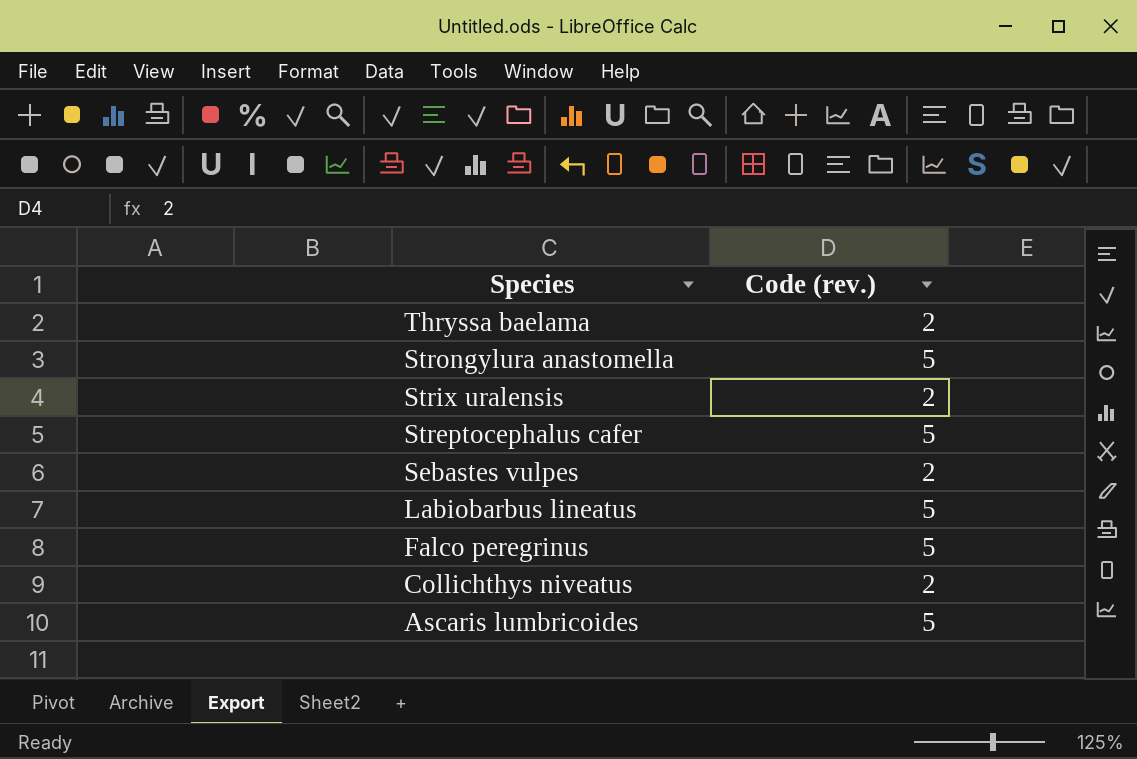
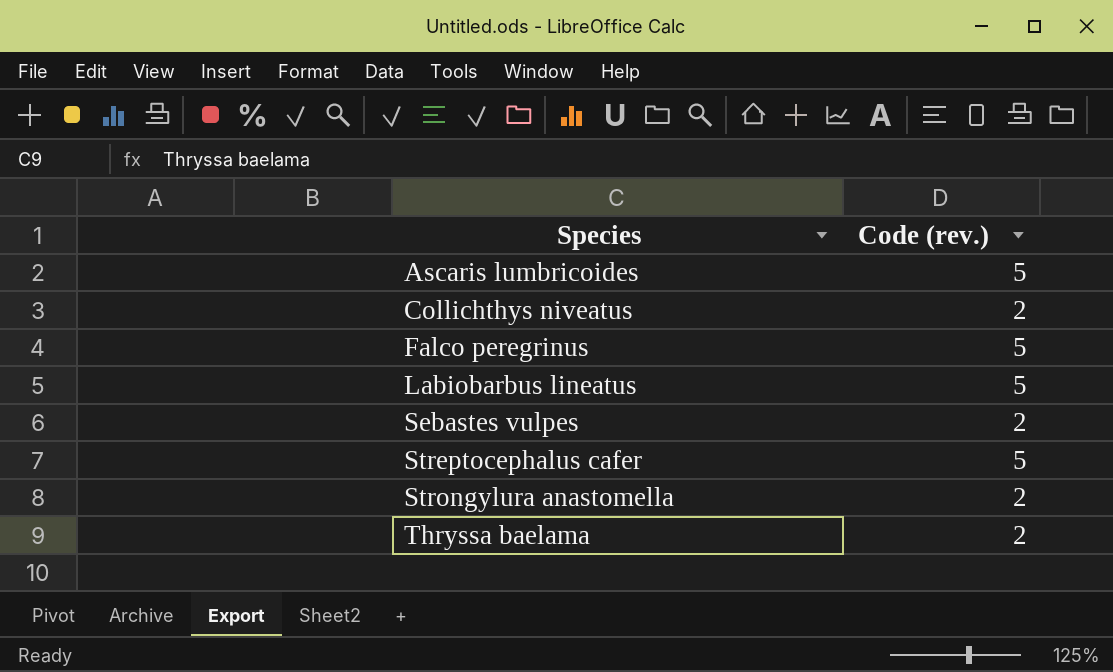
row order: Species descending -> Species ascending
row Strix uralensis: 2 -> none
Strongylura anastomella | Code (rev.): 5 -> 2

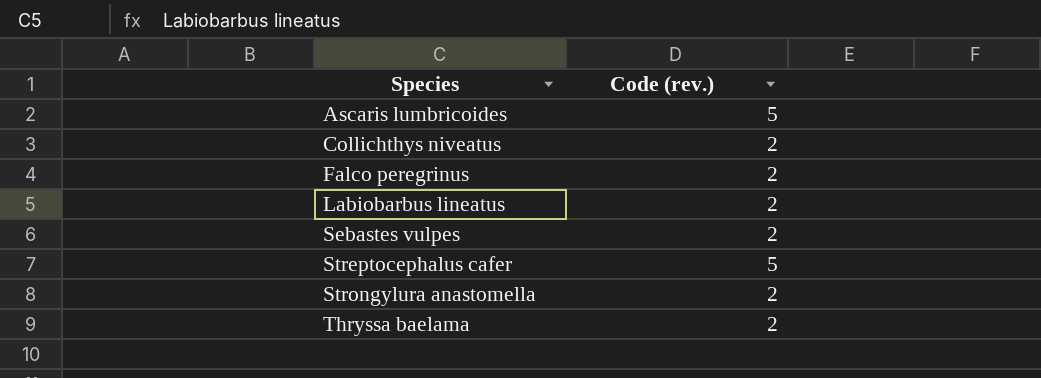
Falco peregrinus | Code (rev.): 5 -> 2
Labiobarbus lineatus | Code (rev.): 5 -> 2

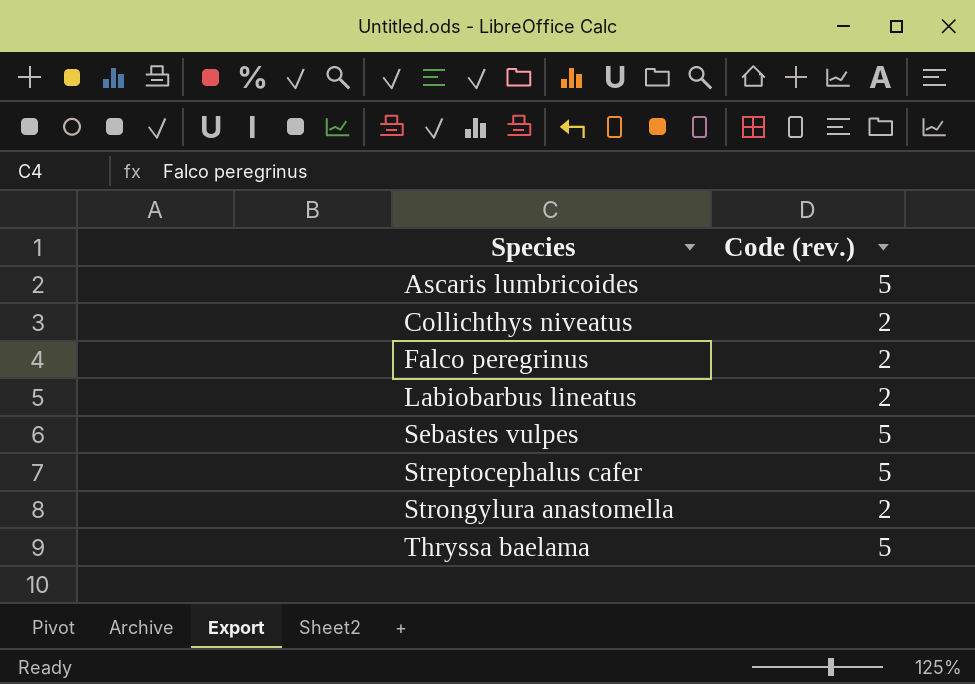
Sebastes vulpes | Code (rev.): 2 -> 5
Thryssa baelama | Code (rev.): 2 -> 5

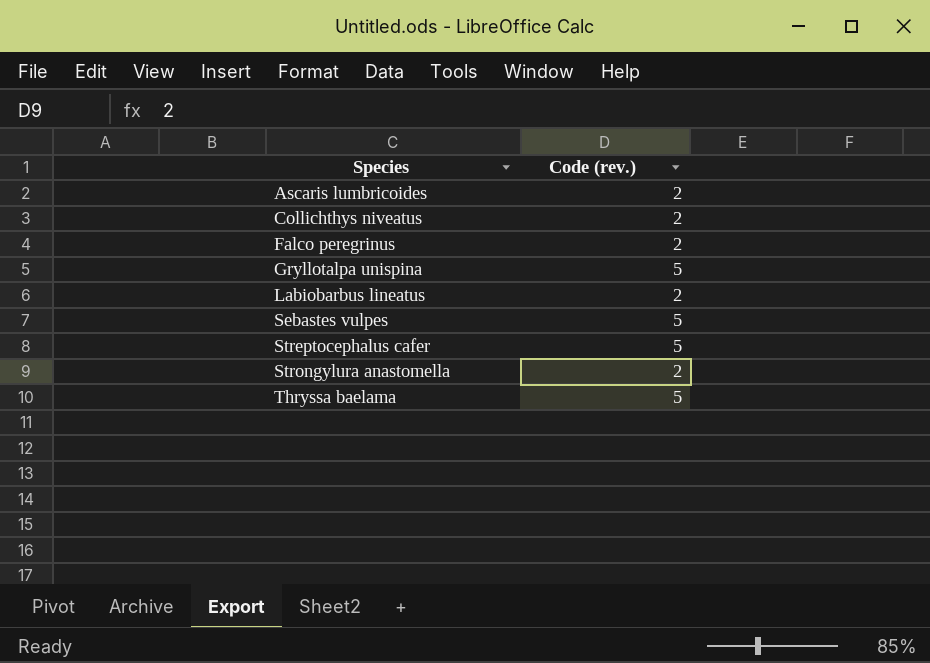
Ascaris lumbricoides | Code (rev.): 5 -> 2
row Gryllotalpa unispina: none -> 5

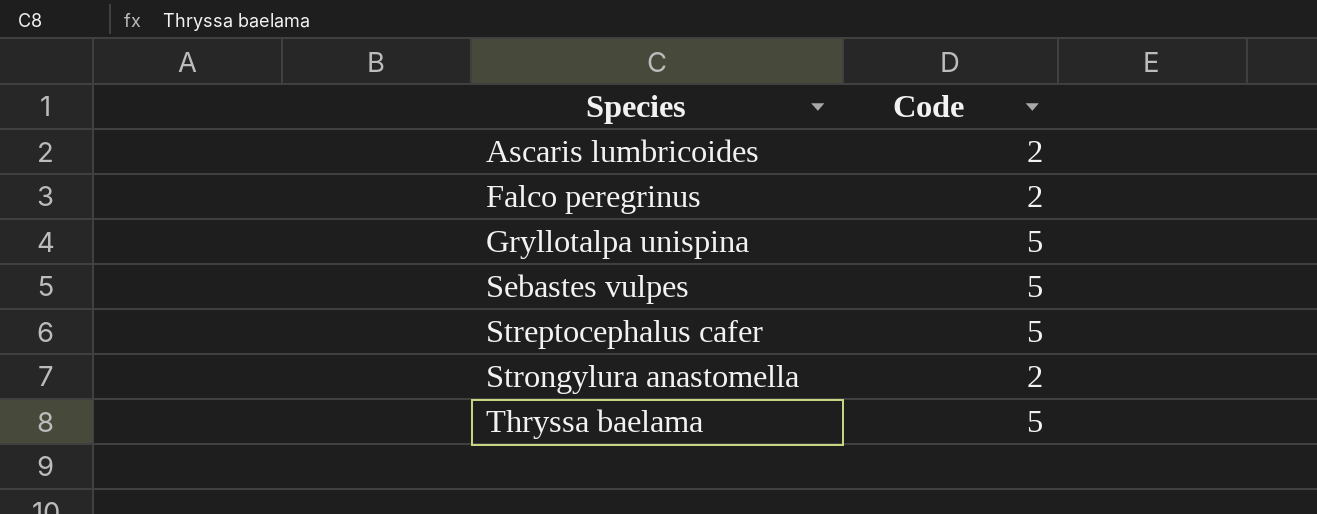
column name: Code (rev.) -> Code
row Collichthys niveatus: 2 -> none
row Labiobarbus lineatus: 2 -> none

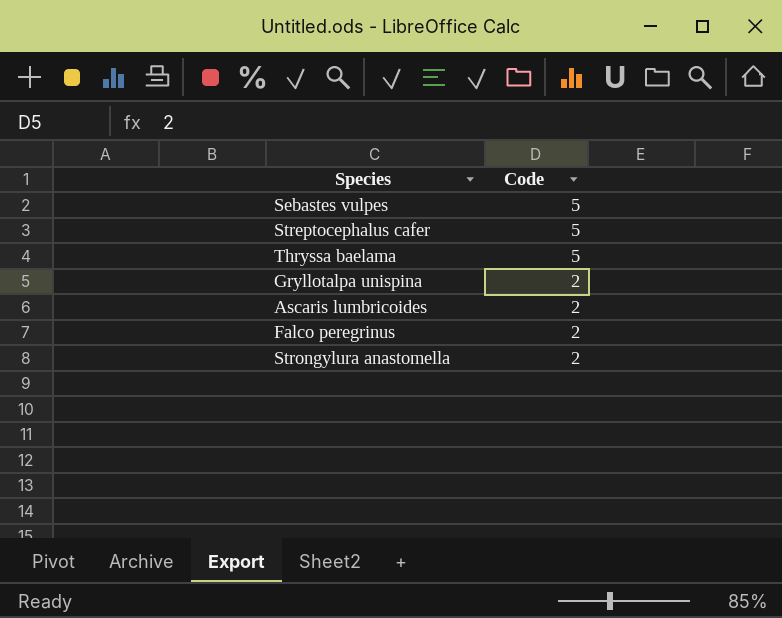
row order: Species ascending -> Code descending
Gryllotalpa unispina | Code: 5 -> 2

